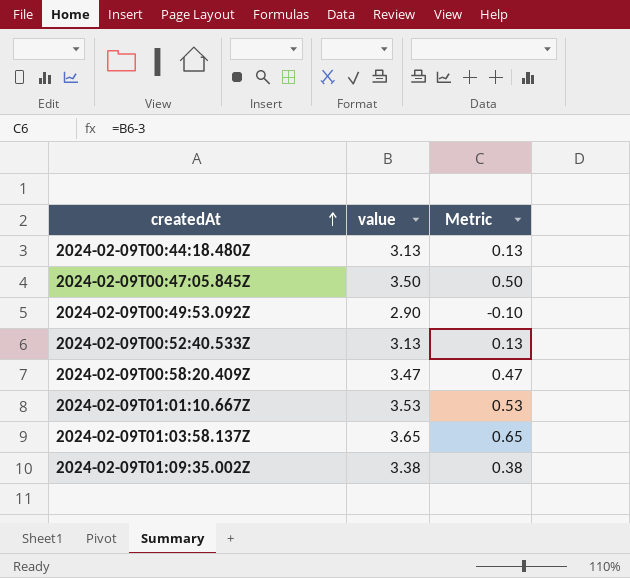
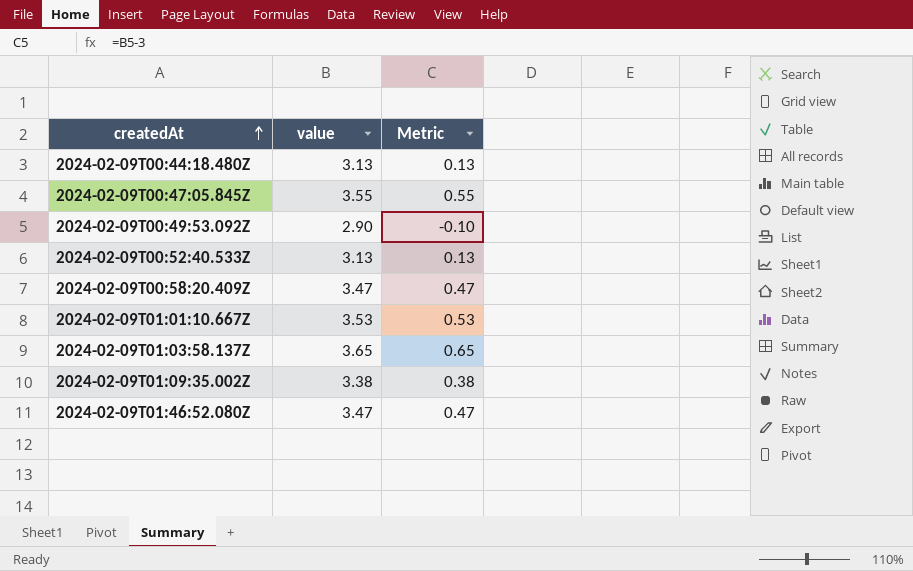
2024-02-09T00:47:05.845Z | value: 3.50 -> 3.55
2024-02-09T00:47:05.845Z | Metric: 0.50 -> 0.55
row 2024-02-09T01:46:52.080Z: none -> 3.47 | 0.47

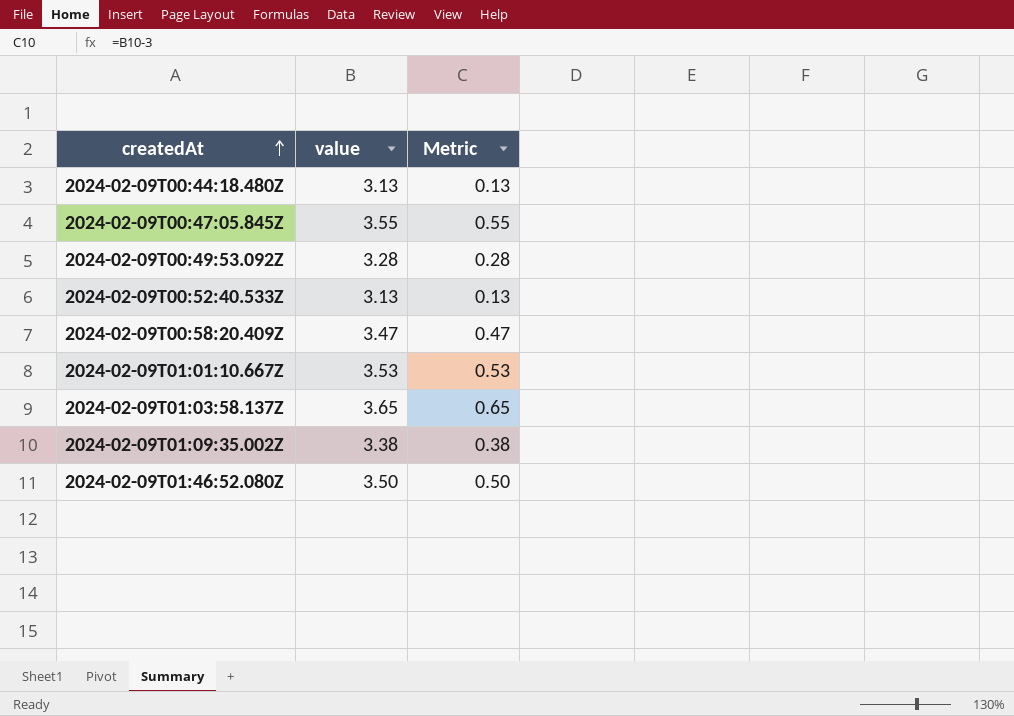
2024-02-09T00:49:53.092Z | value: 2.90 -> 3.28
2024-02-09T00:49:53.092Z | Metric: -0.10 -> 0.28
2024-02-09T01:46:52.080Z | value: 3.47 -> 3.50
2024-02-09T01:46:52.080Z | Metric: 0.47 -> 0.50

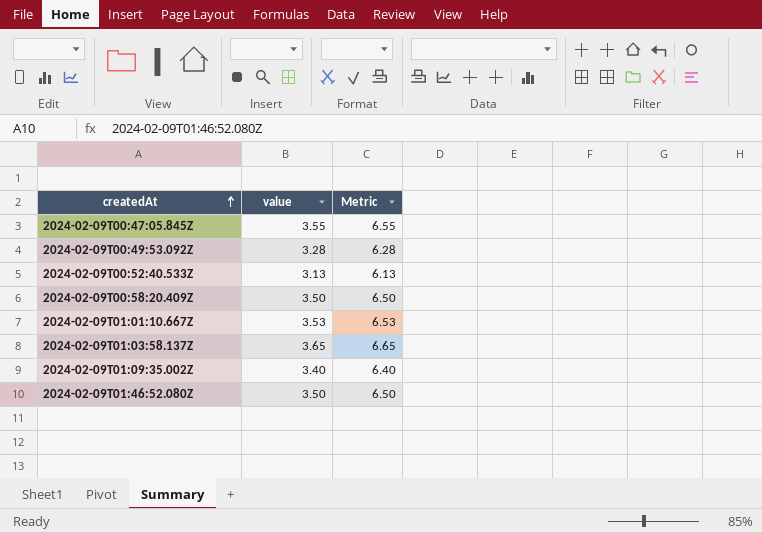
column Metric | formula: [value] - 3 -> [value] + 3
row 2024-02-09T00:44:18.480Z: 3.13 | 0.13 -> none
2024-02-09T00:58:20.409Z | value: 3.47 -> 3.50
2024-02-09T01:09:35.002Z | value: 3.38 -> 3.40

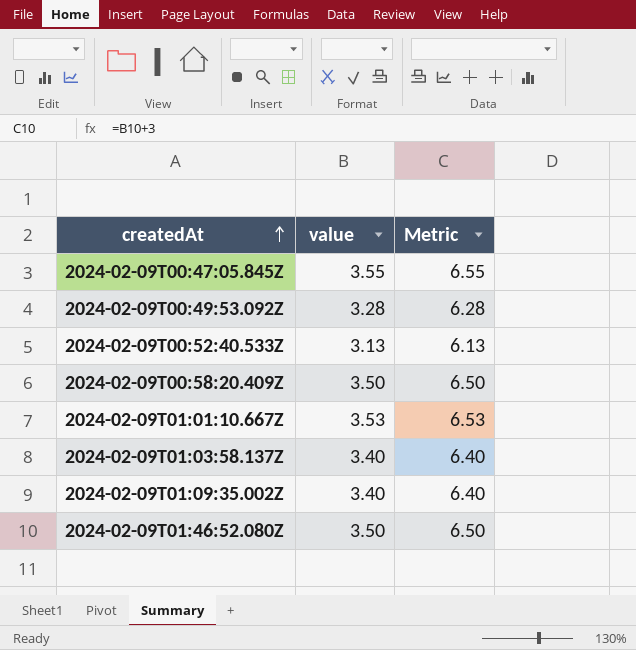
2024-02-09T01:03:58.137Z | value: 3.65 -> 3.40
2024-02-09T01:03:58.137Z | Metric: 6.65 -> 6.40

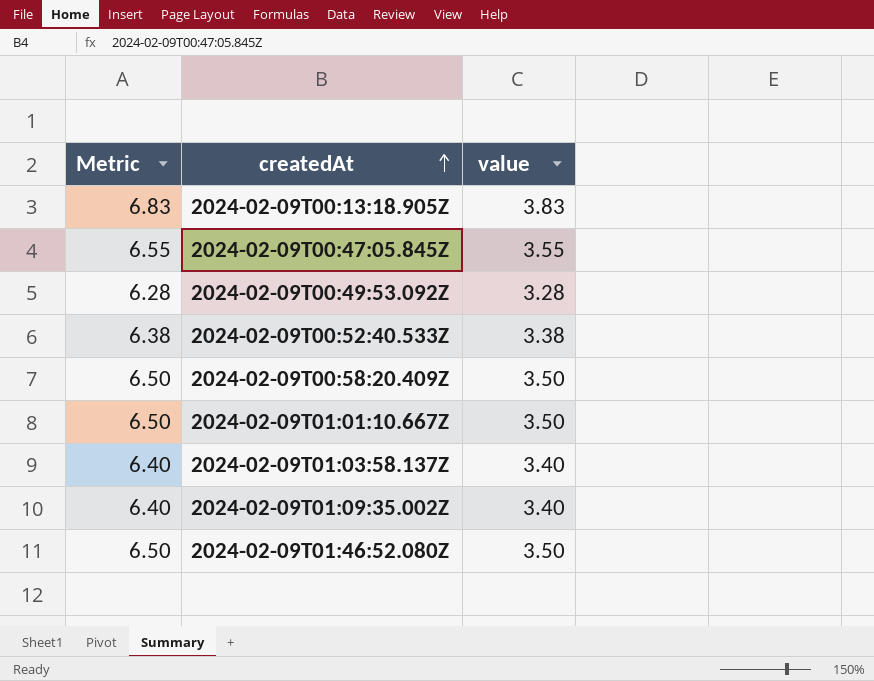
column Metric | position: 3 -> 1
row 2024-02-09T00:13:18.905Z: none -> 6.83 | 3.83
2024-02-09T00:52:40.533Z | Metric: 6.13 -> 6.38
2024-02-09T00:52:40.533Z | value: 3.13 -> 3.38
2024-02-09T01:01:10.667Z | Metric: 6.53 -> 6.50
2024-02-09T01:01:10.667Z | value: 3.53 -> 3.50

